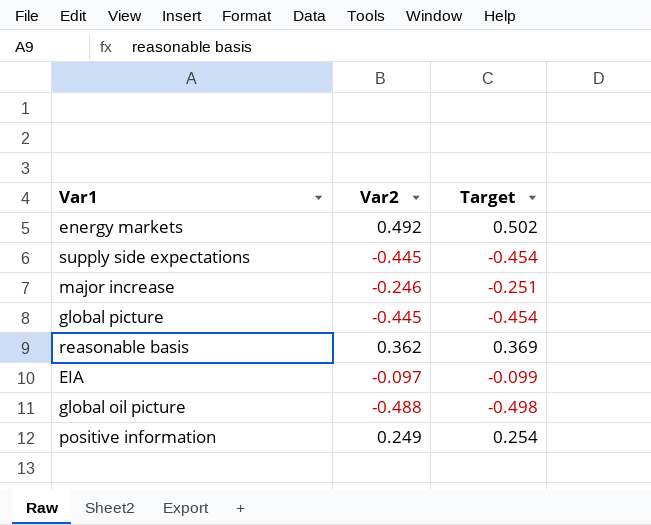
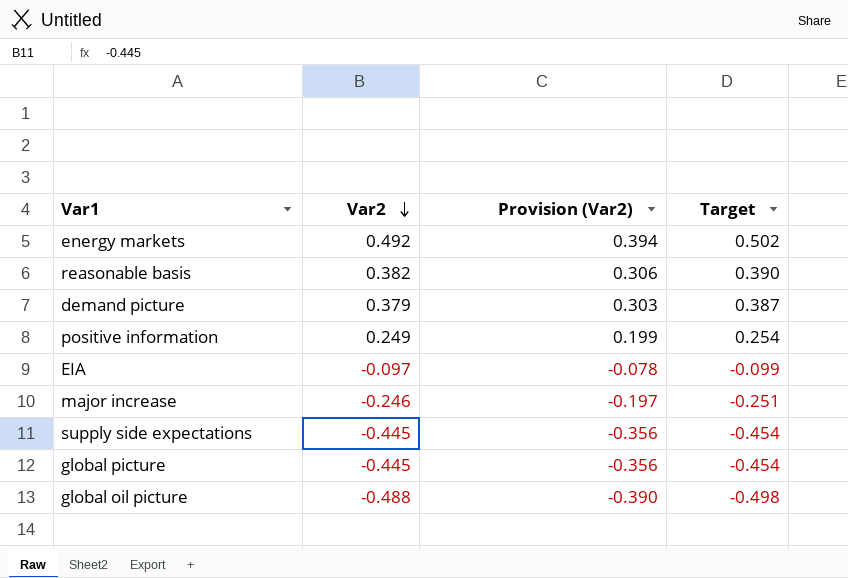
row order: none -> Var2 descending
column Provision (Var2) | formula: none -> [Var2] * 0.8
reasonable basis | Var2: 0.362 -> 0.382
reasonable basis | Target: 0.369 -> 0.390
row demand picture: none -> 0.379 | 0.303 | 0.387

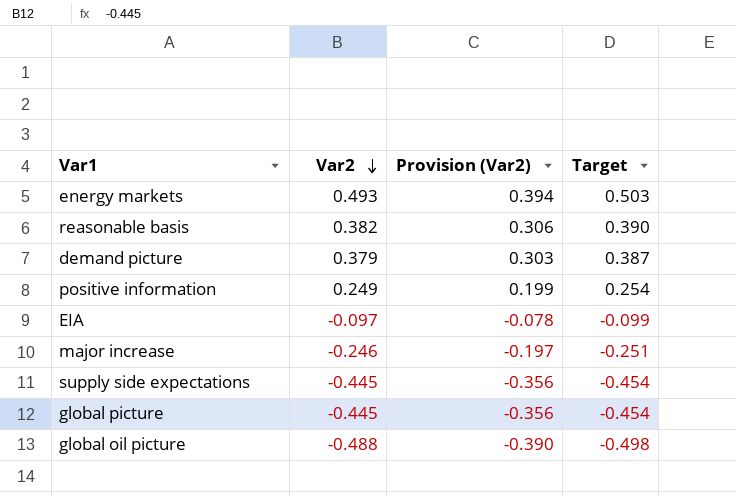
energy markets | Var2: 0.492 -> 0.493
energy markets | Target: 0.502 -> 0.503

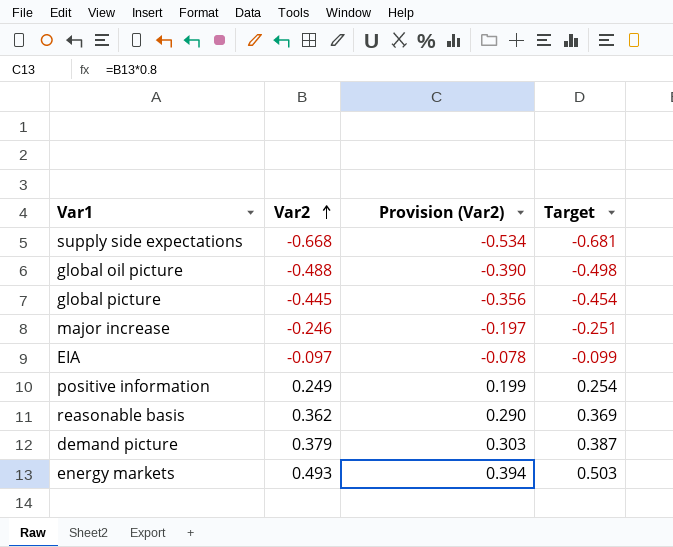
row order: Var2 descending -> Var2 ascending
supply side expectations | Var2: -0.445 -> -0.668
supply side expectations | Provision (Var2): -0.356 -> -0.534
supply side expectations | Target: -0.454 -> -0.681
reasonable basis | Var2: 0.382 -> 0.362
reasonable basis | Provision (Var2): 0.306 -> 0.290
reasonable basis | Target: 0.390 -> 0.369

